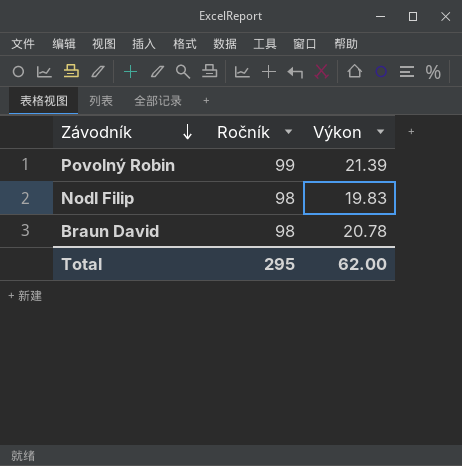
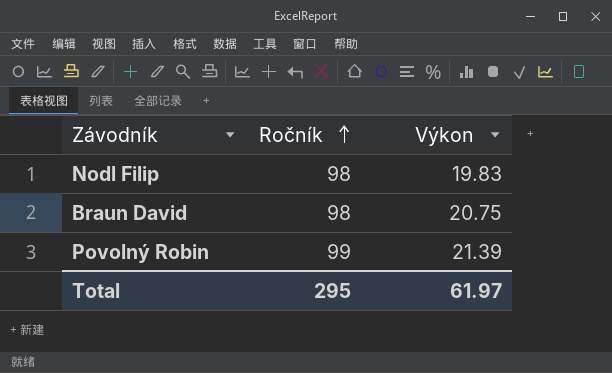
row order: Závodník descending -> Ročník ascending
Braun David | Výkon: 20.78 -> 20.75
Total | Výkon: 62.00 -> 61.97

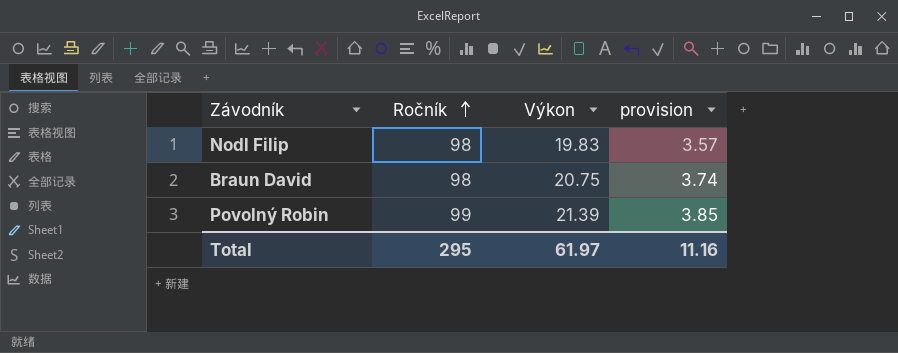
column provision | formula: none -> [Výkon] * 0.18

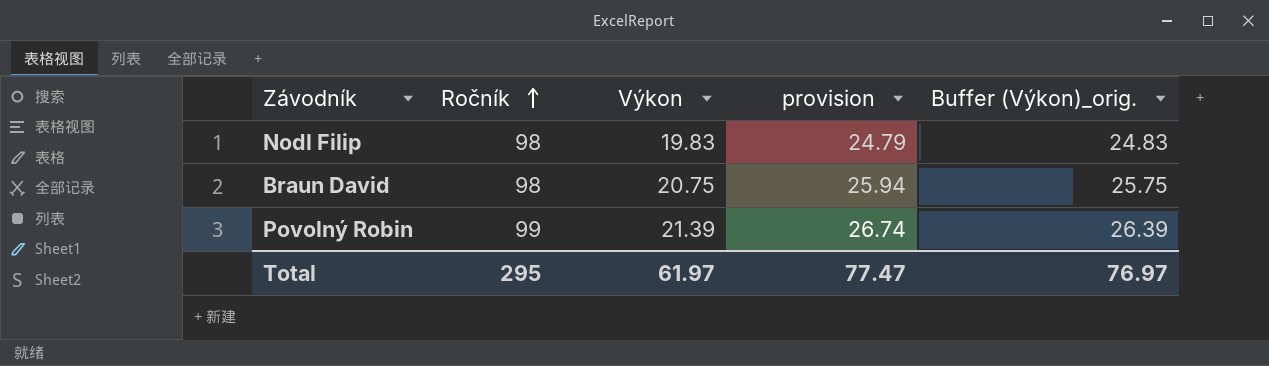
column provision | formula: [Výkon] * 0.18 -> [Výkon] * 1.25
column Buffer (Výkon)_orig. | formula: none -> [Výkon] + 5
Total | provision: 11.16 -> 77.47

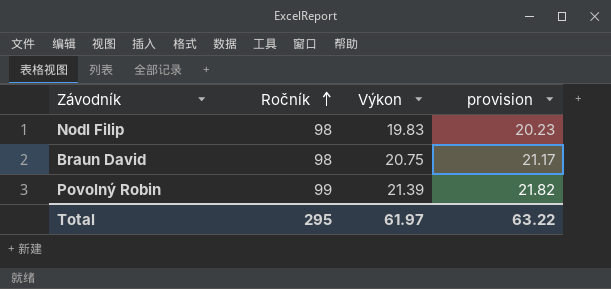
column Buffer (Výkon)_orig. | formula: [Výkon] + 5 -> none
column provision | formula: [Výkon] * 1.25 -> [Výkon] * 1.02
Total | provision: 77.47 -> 63.22

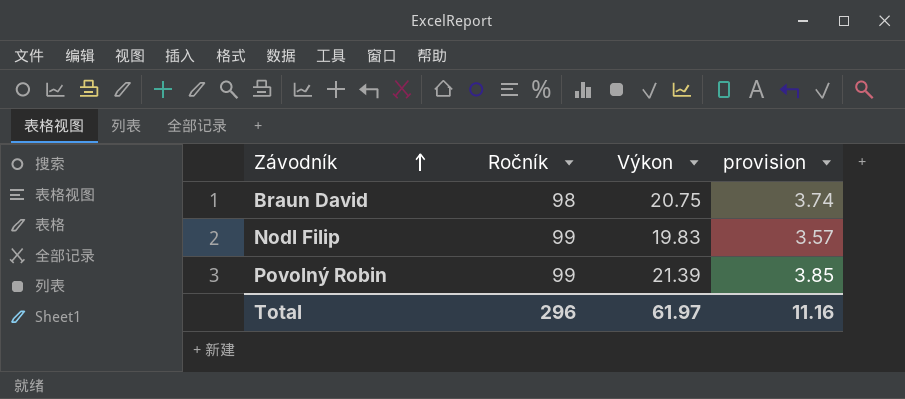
row order: Ročník ascending -> Závodník ascending
column provision | formula: [Výkon] * 1.02 -> [Výkon] * 0.18
Nodl Filip | Ročník: 98 -> 99
Total | Ročník: 295 -> 296
Total | provision: 63.22 -> 11.16

